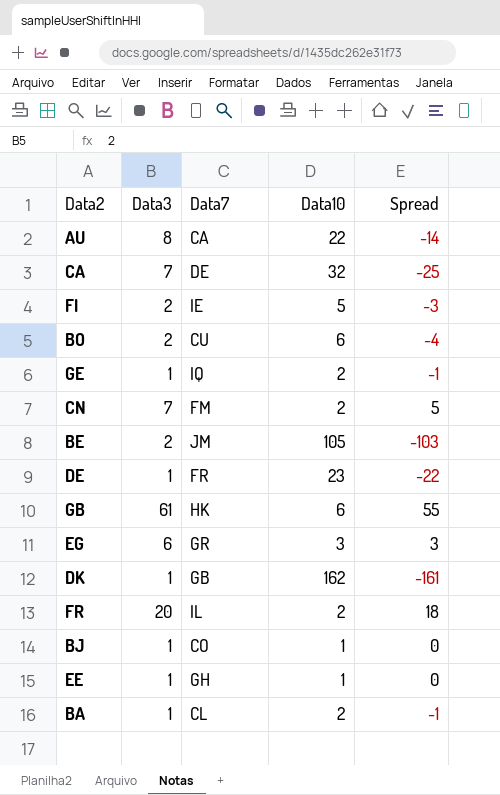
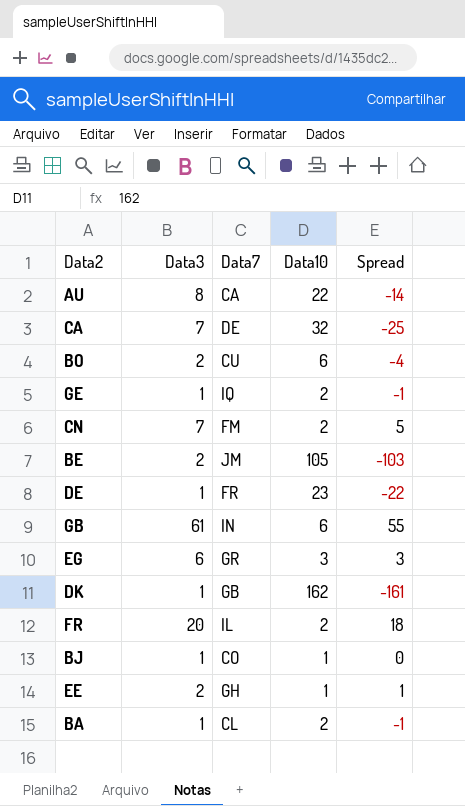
row FI: 2 | IE | 5 | -3 -> none
GB | Data7: HK -> IN
EE | Data3: 1 -> 2
EE | Spread: 0 -> 1

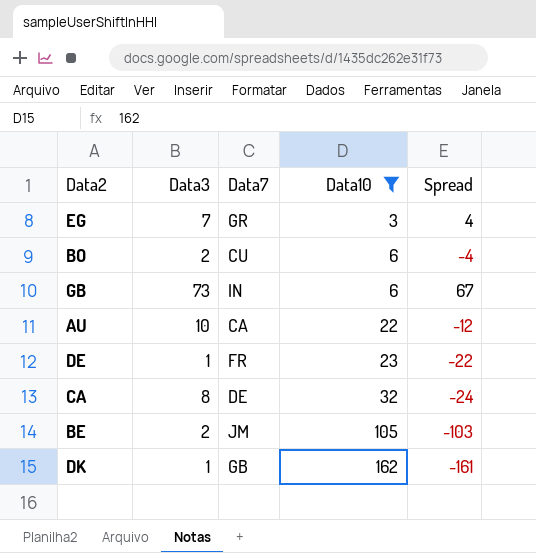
filter: none -> Data10 >= 3
row order: none -> Data10 ascending
EG | Data3: 6 -> 7
EG | Spread: 3 -> 4
GB | Data3: 61 -> 73
GB | Spread: 55 -> 67
AU | Data3: 8 -> 10
AU | Spread: -14 -> -12
CA | Data3: 7 -> 8
CA | Spread: -25 -> -24

